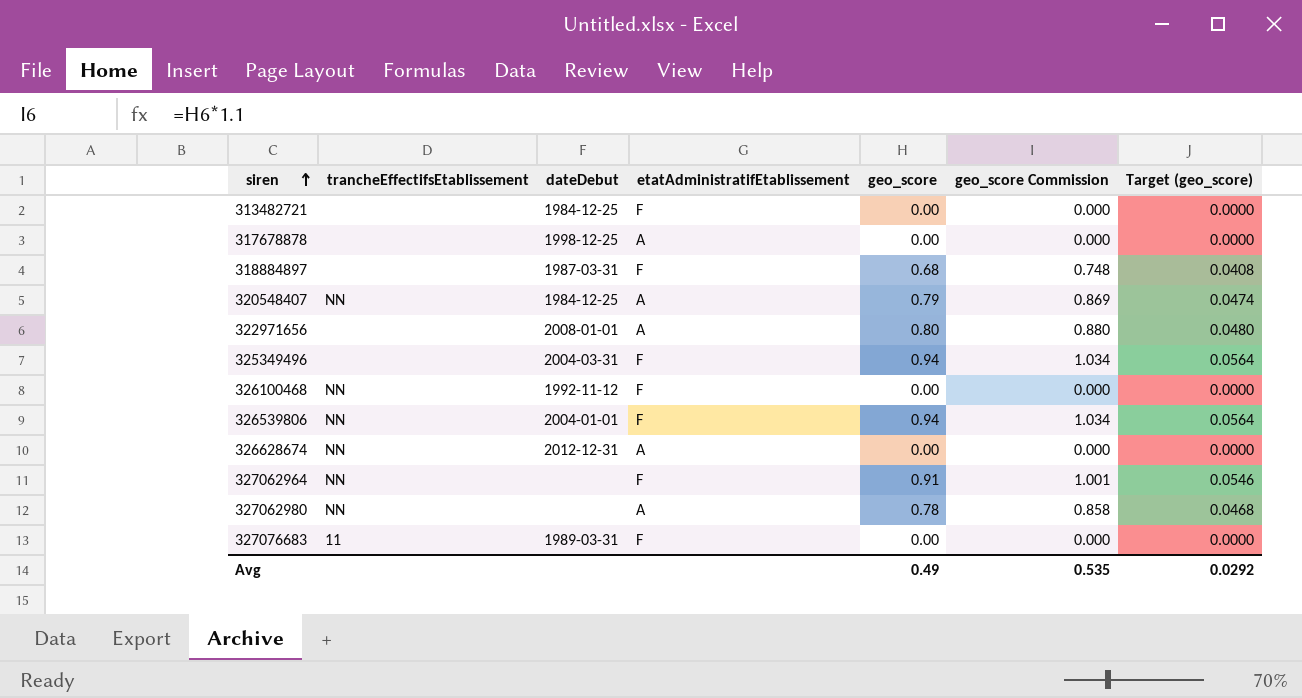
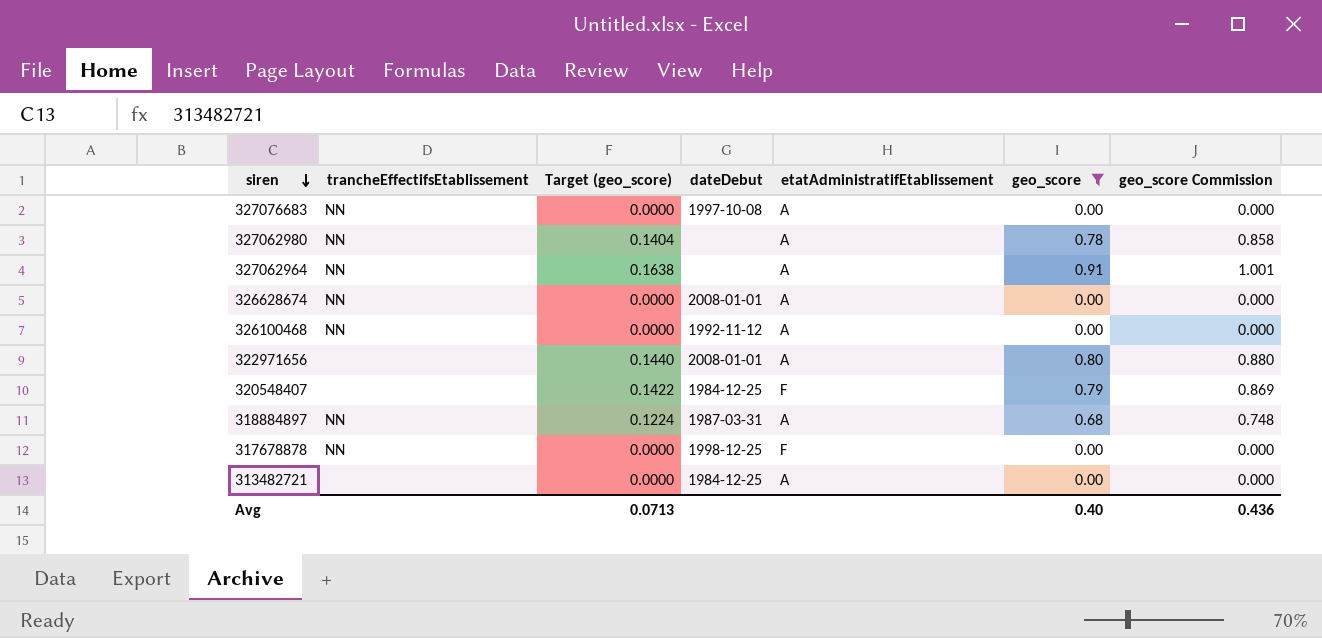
filter: none -> geo_score != 0.94
row order: siren ascending -> siren descending
column Target (geo_score) | formula: [geo_score] * 0.06 -> [geo_score] * 0.18
column Target (geo_score) | position: 7 -> 3
327076683 | trancheEffectifsEtablissement: 11 -> NN
327076683 | dateDebut: 1989-03-31 -> 1997-10-08
327076683 | etatAdministratifEtablissement: F -> A
327062964 | etatAdministratifEtablissement: F -> A
326628674 | dateDebut: 2012-12-31 -> 2008-01-01
326100468 | etatAdministratifEtablissement: F -> A
320548407 | trancheEffectifsEtablissement: NN -> none
320548407 | etatAdministratifEtablissement: A -> F
318884897 | trancheEffectifsEtablissement: none -> NN
318884897 | etatAdministratifEtablissement: F -> A
317678878 | trancheEffectifsEtablissement: none -> NN
317678878 | etatAdministratifEtablissement: A -> F
313482721 | etatAdministratifEtablissement: F -> A
Avg | Target (geo_score): 0.0292 -> 0.0713
Avg | geo_score: 0.49 -> 0.40
Avg | geo_score Commission: 0.535 -> 0.436

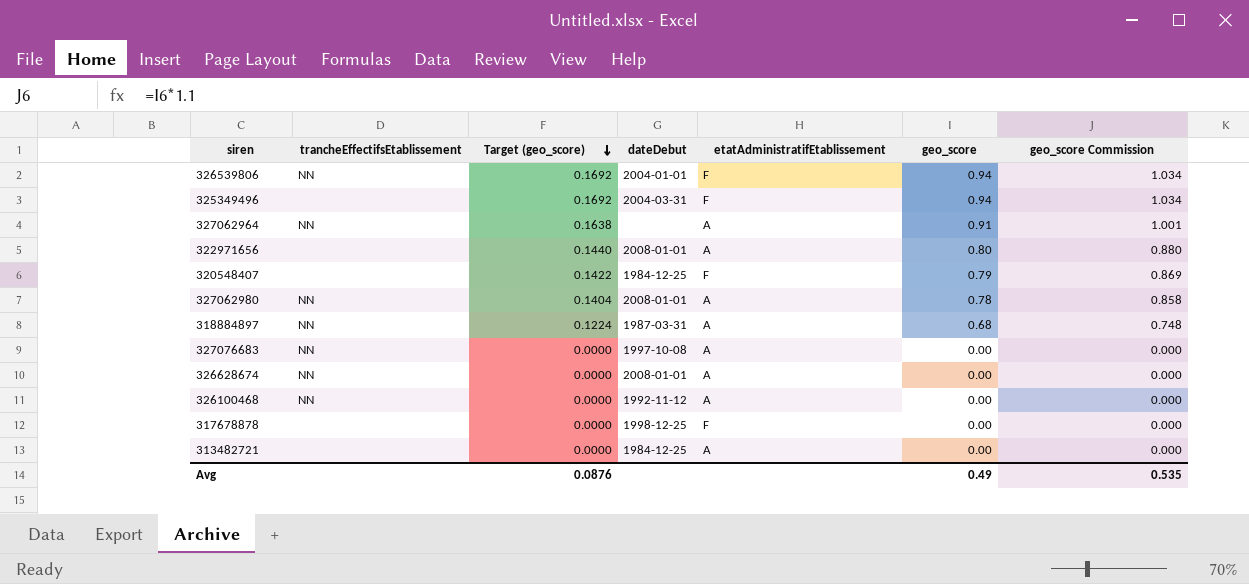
filter: geo_score != 0.94 -> none
row order: siren descending -> Target (geo_score) descending
327062980 | dateDebut: none -> 2008-01-01
317678878 | trancheEffectifsEtablissement: NN -> none
Avg | Target (geo_score): 0.0713 -> 0.0876
Avg | geo_score: 0.40 -> 0.49
Avg | geo_score Commission: 0.436 -> 0.535

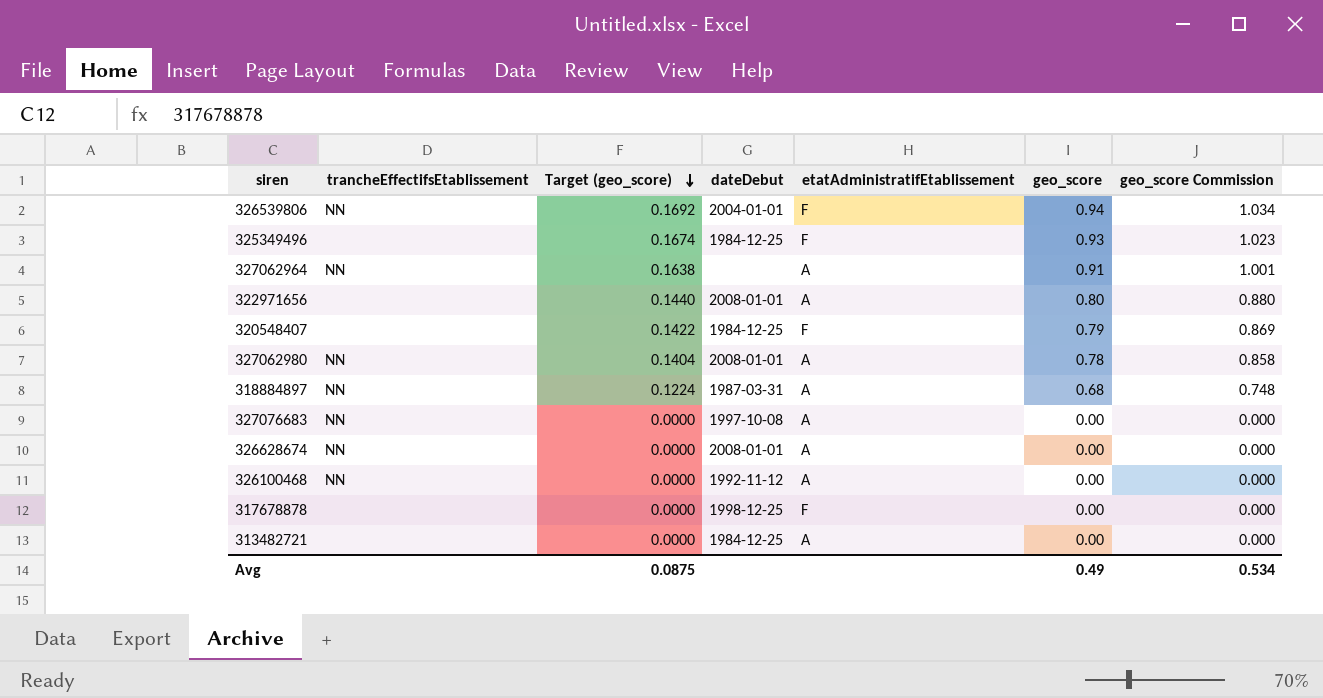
325349496 | Target (geo_score): 0.1692 -> 0.1674
325349496 | dateDebut: 2004-03-31 -> 1984-12-25
325349496 | geo_score: 0.94 -> 0.93
325349496 | geo_score Commission: 1.034 -> 1.023
Avg | Target (geo_score): 0.0876 -> 0.0875
Avg | geo_score Commission: 0.535 -> 0.534

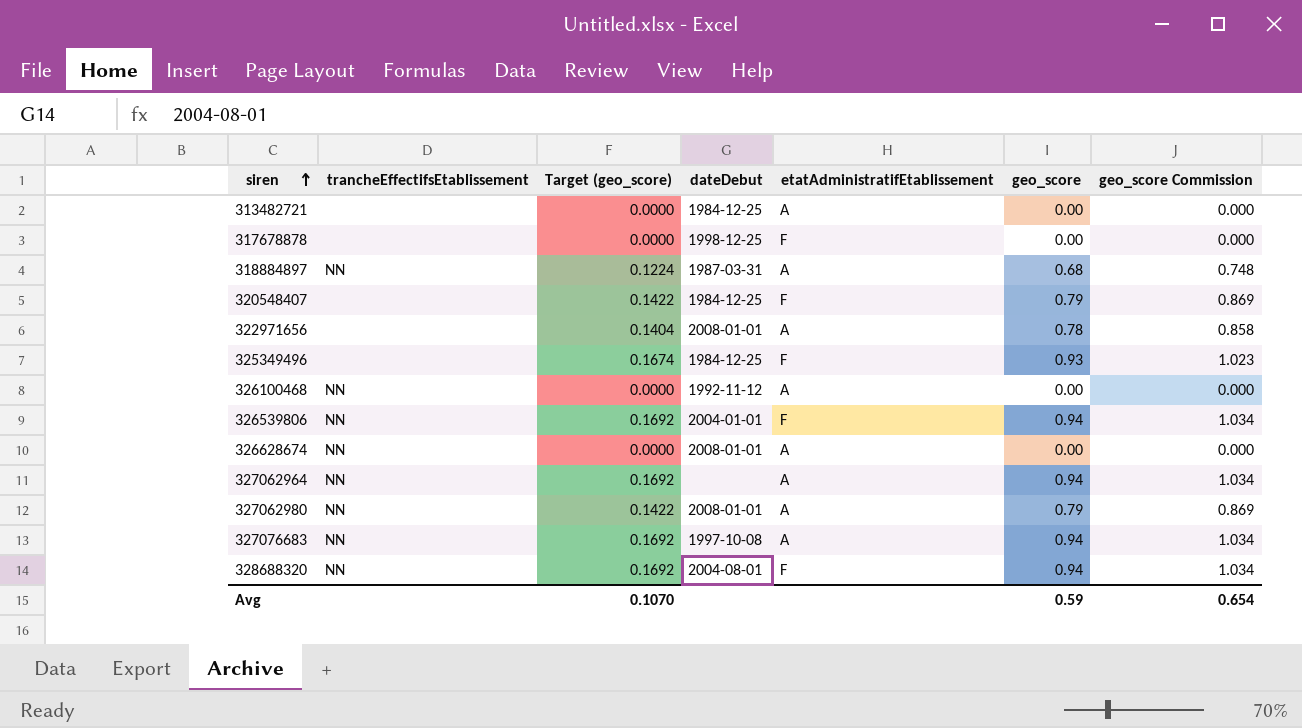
row order: Target (geo_score) descending -> siren ascending
322971656 | Target (geo_score): 0.1440 -> 0.1404
322971656 | geo_score: 0.80 -> 0.78
322971656 | geo_score Commission: 0.880 -> 0.858
327062964 | Target (geo_score): 0.1638 -> 0.1692
327062964 | geo_score: 0.91 -> 0.94
327062964 | geo_score Commission: 1.001 -> 1.034
327062980 | Target (geo_score): 0.1404 -> 0.1422
327062980 | geo_score: 0.78 -> 0.79
327062980 | geo_score Commission: 0.858 -> 0.869
327076683 | Target (geo_score): 0.0000 -> 0.1692
327076683 | geo_score: 0.00 -> 0.94
327076683 | geo_score Commission: 0.000 -> 1.034
row 328688320: none -> NN | 0.1692 | 2004-08-01 | F | 0.94 | 1.034
Avg | Target (geo_score): 0.0875 -> 0.1070
Avg | geo_score: 0.49 -> 0.59
Avg | geo_score Commission: 0.534 -> 0.654

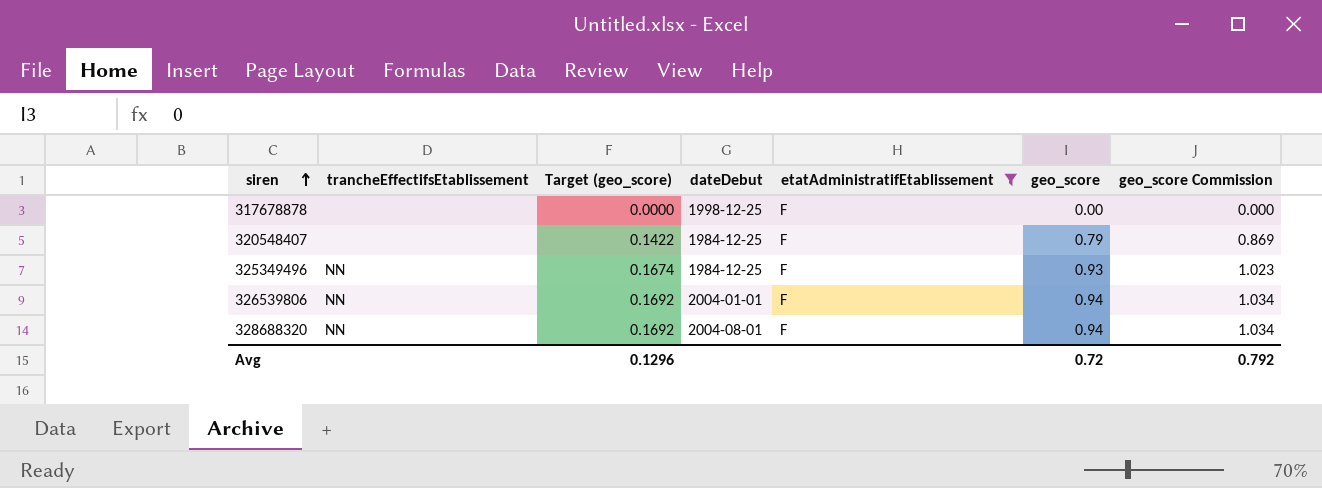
filter: none -> etatAdministratifEtablissement = F
325349496 | trancheEffectifsEtablissement: none -> NN
Avg | Target (geo_score): 0.1070 -> 0.1296
Avg | geo_score: 0.59 -> 0.72
Avg | geo_score Commission: 0.654 -> 0.792

